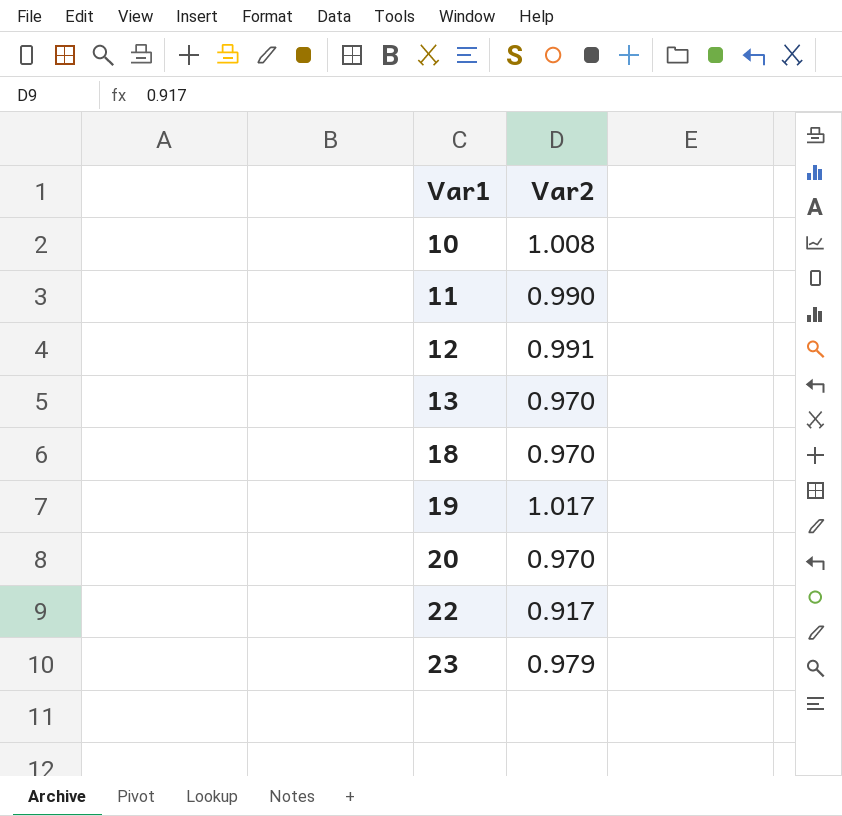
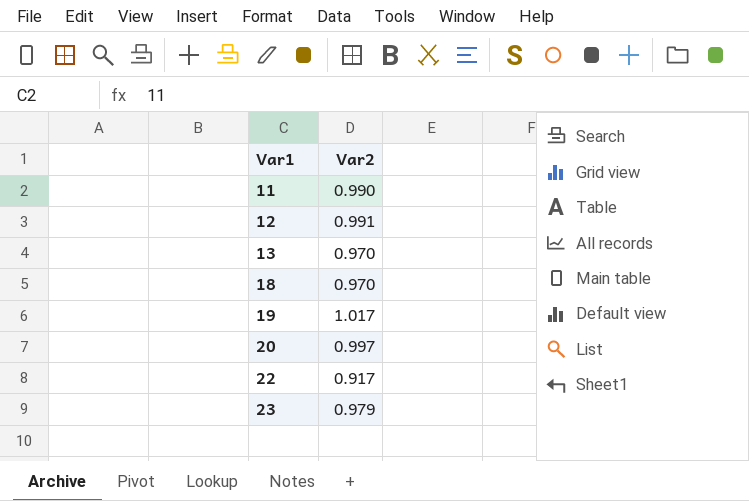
row 10: 1.008 -> none
20 | Var2: 0.970 -> 0.997

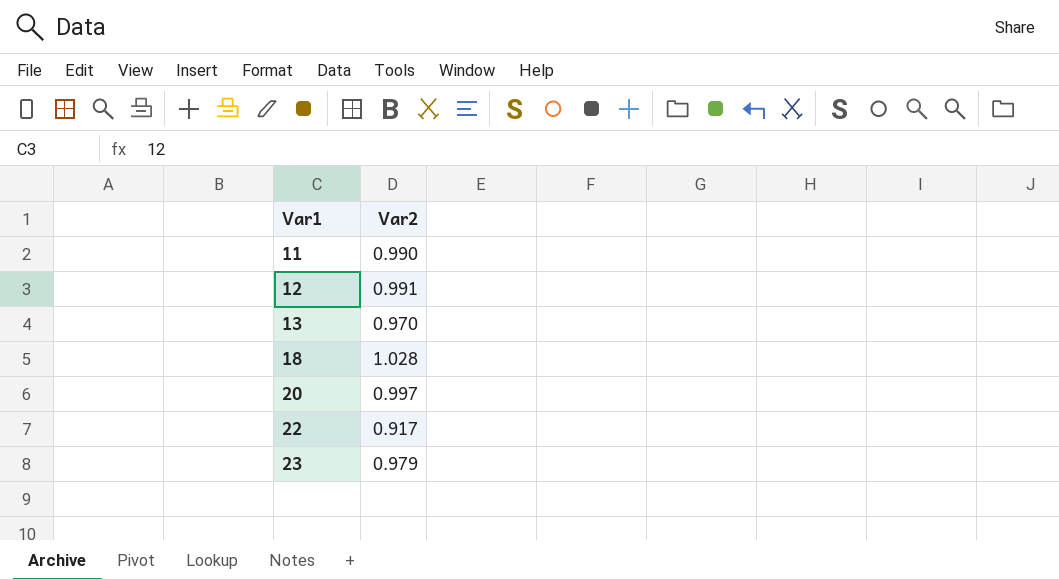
row 19: 1.017 -> none
18 | Var2: 0.970 -> 1.028

